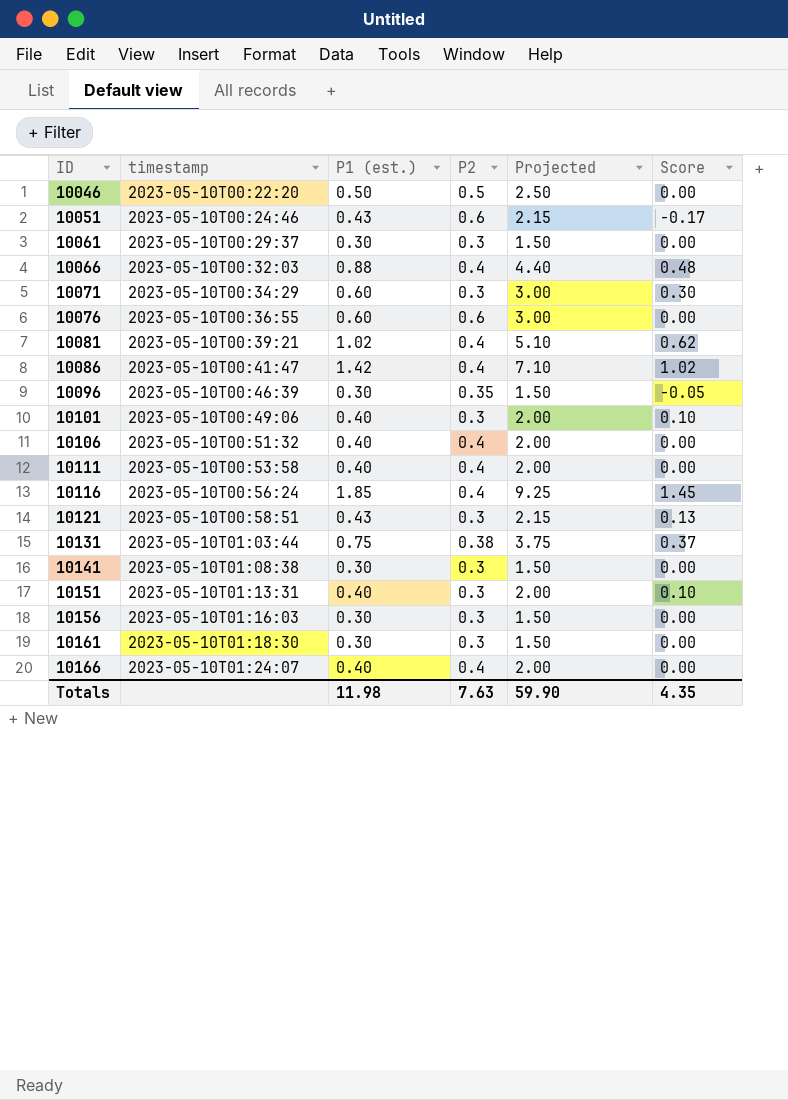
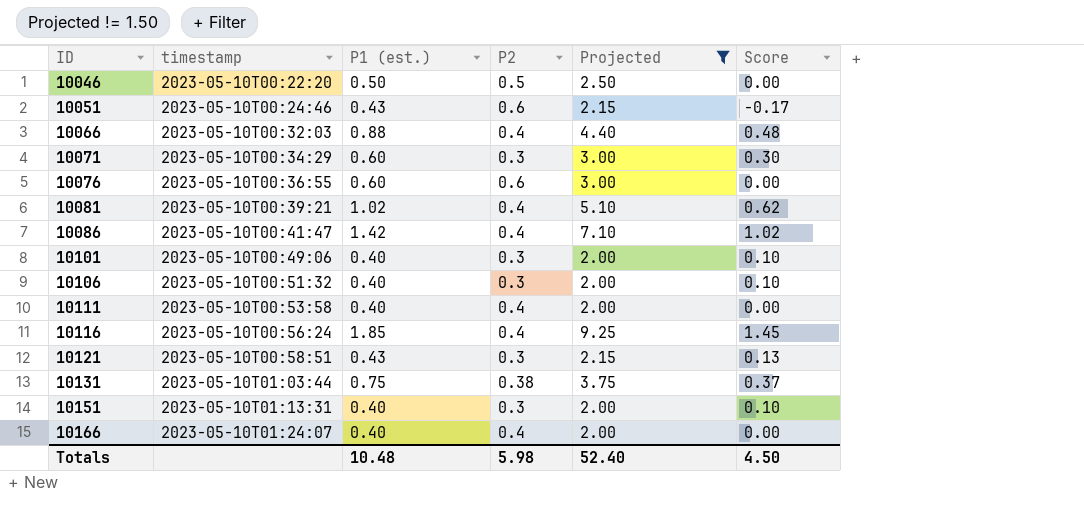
filter: none -> Projected != 1.50
10106 | P2: 0.4 -> 0.3
10106 | Score: 0.00 -> 0.10
Totals | P1 (est.): 11.98 -> 10.48
Totals | P2: 7.63 -> 5.98
Totals | Projected: 59.90 -> 52.40
Totals | Score: 4.35 -> 4.50

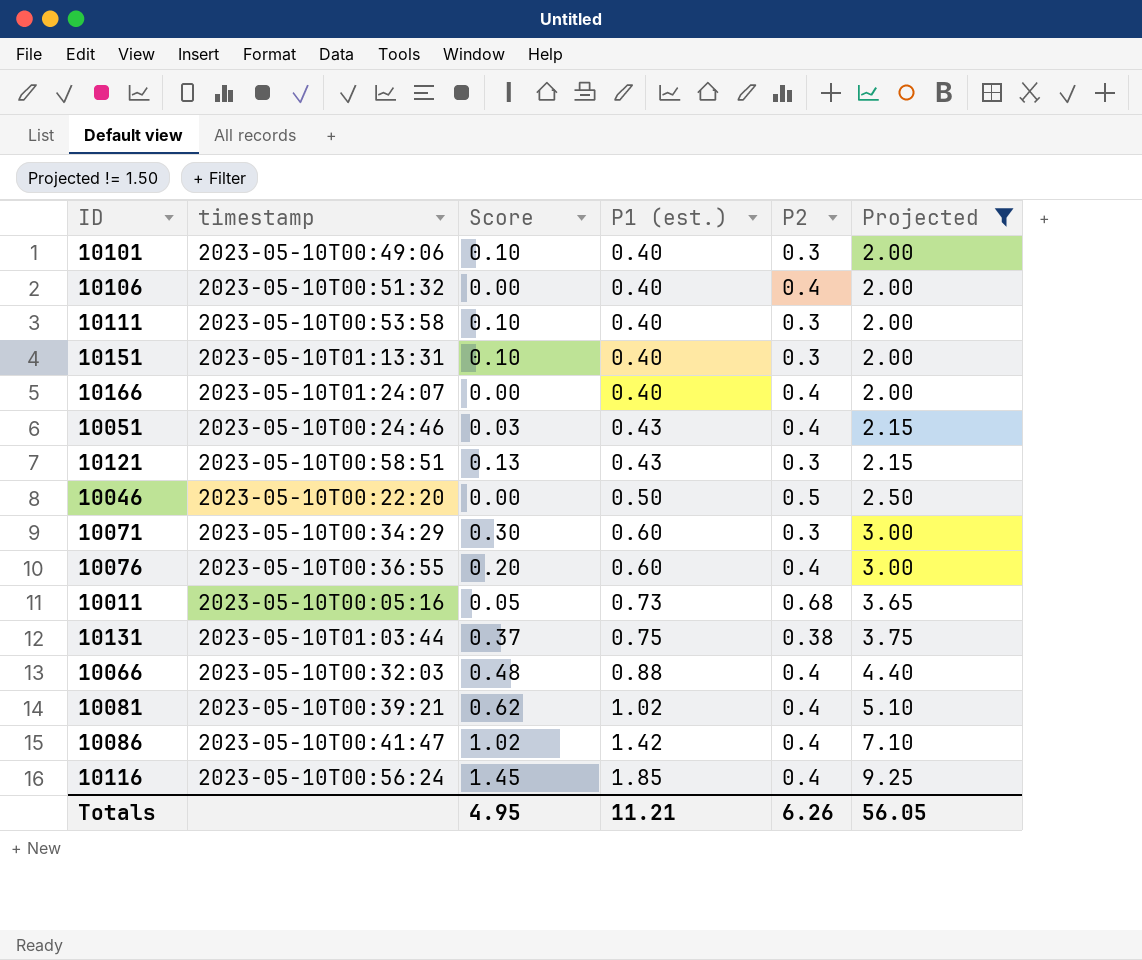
row order: ID ascending -> P1 (est.) ascending
column Score | position: 6 -> 3
10106 | Score: 0.10 -> 0.00
10106 | P2: 0.3 -> 0.4
10111 | Score: 0.00 -> 0.10
10111 | P2: 0.4 -> 0.3
10051 | Score: -0.17 -> 0.03
10051 | P2: 0.6 -> 0.4
10076 | Score: 0.00 -> 0.20
10076 | P2: 0.6 -> 0.4
row 10011: none -> 2023-05-10T00:05:16 | 0.05 | 0.73 | 0.68 | 3.65
Totals | Score: 4.50 -> 4.95
Totals | P1 (est.): 10.48 -> 11.21
Totals | P2: 5.98 -> 6.26
Totals | Projected: 52.40 -> 56.05

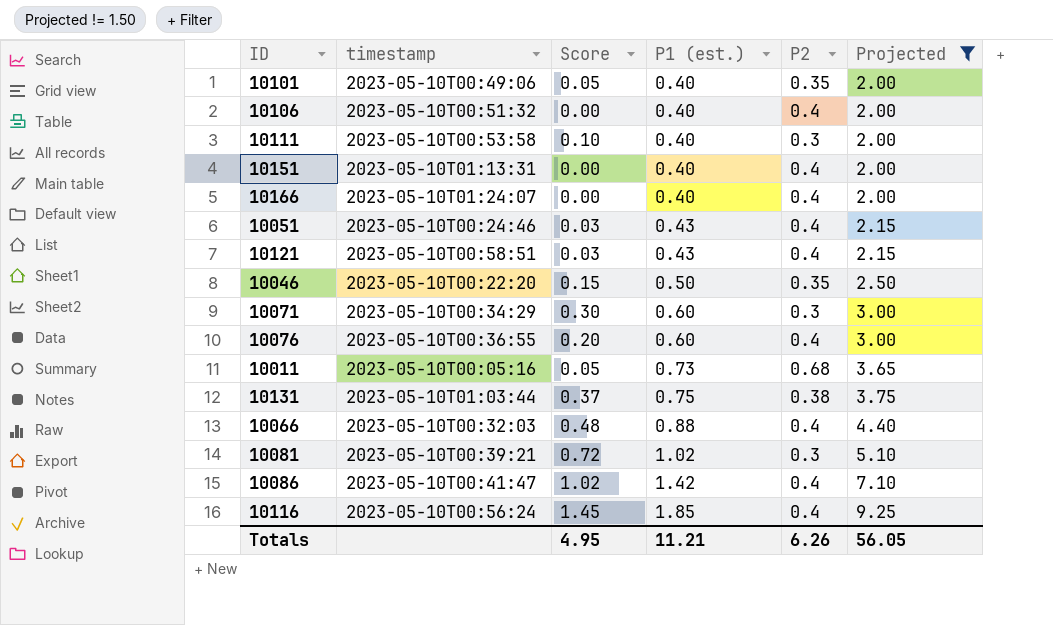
10101 | Score: 0.10 -> 0.05
10101 | P2: 0.3 -> 0.35
10151 | Score: 0.10 -> 0.00
10151 | P2: 0.3 -> 0.4
10121 | Score: 0.13 -> 0.03
10121 | P2: 0.3 -> 0.4
10046 | Score: 0.00 -> 0.15
10046 | P2: 0.5 -> 0.35
10081 | Score: 0.62 -> 0.72
10081 | P2: 0.4 -> 0.3

